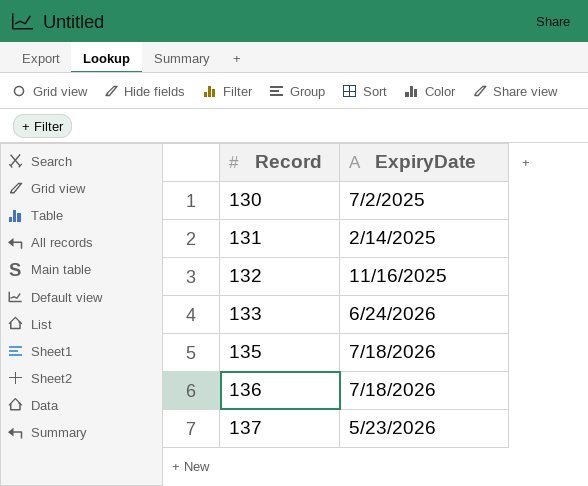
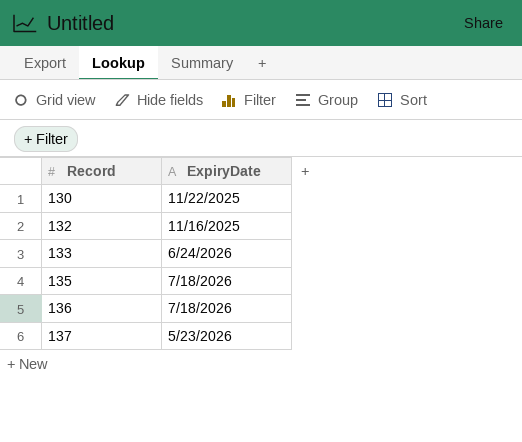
row 131: 2/14/2025 -> none
130 | ExpiryDate: 7/2/2025 -> 11/22/2025

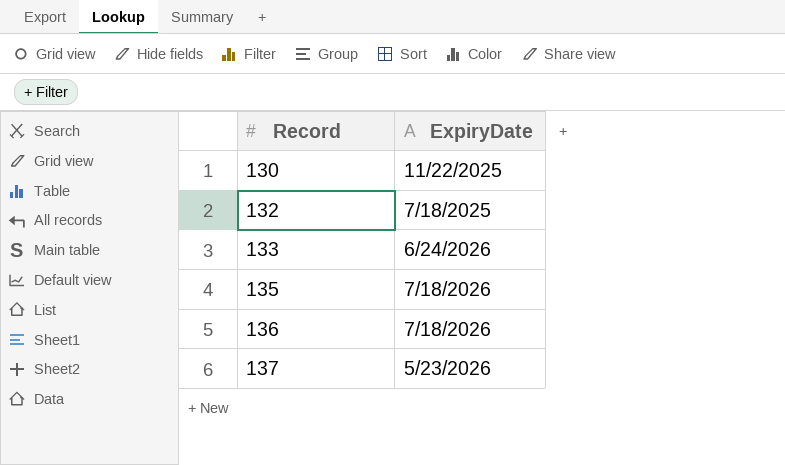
132 | ExpiryDate: 11/16/2025 -> 7/18/2025

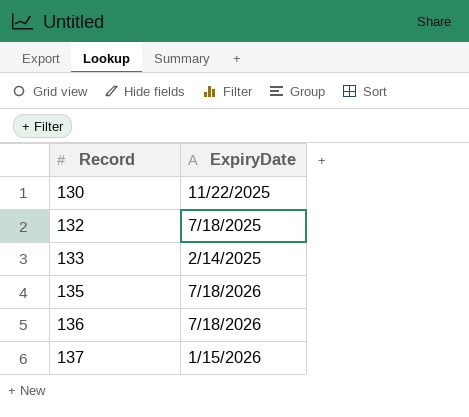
133 | ExpiryDate: 6/24/2026 -> 2/14/2025
137 | ExpiryDate: 5/23/2026 -> 1/15/2026

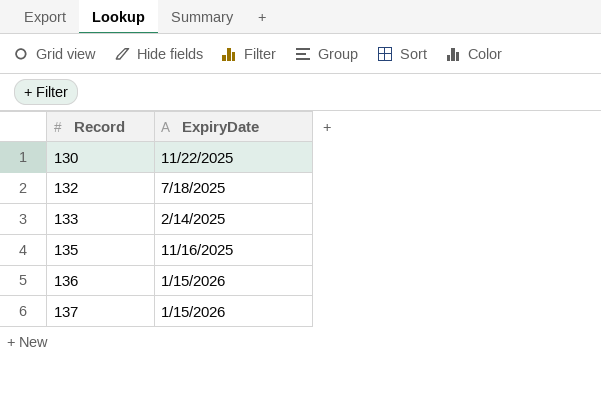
135 | ExpiryDate: 7/18/2026 -> 11/16/2025
136 | ExpiryDate: 7/18/2026 -> 1/15/2026

